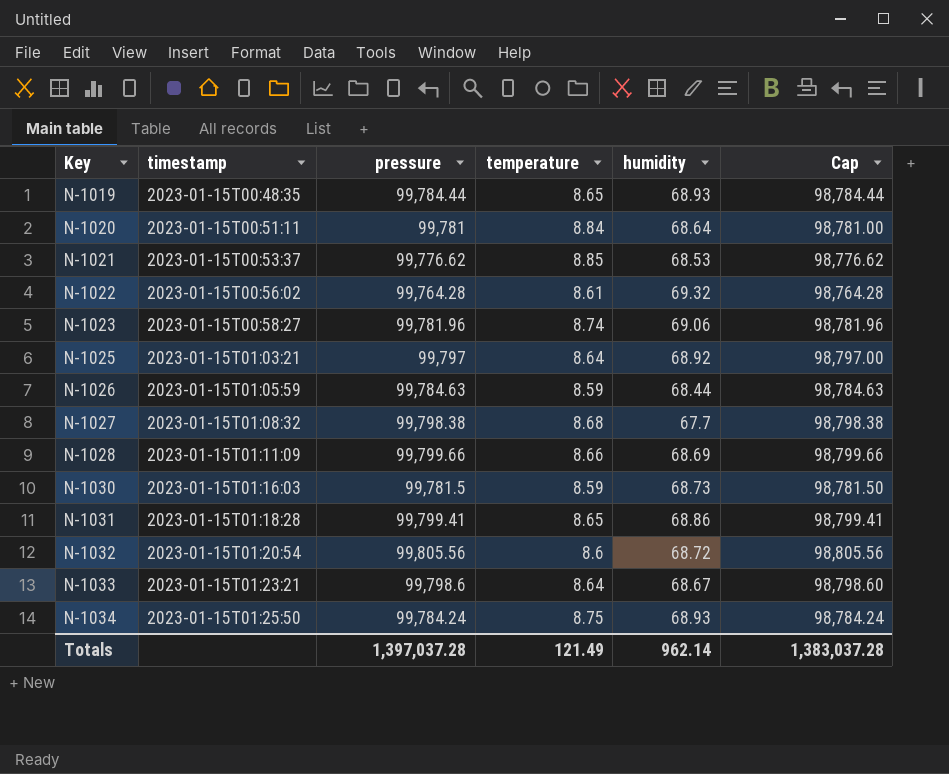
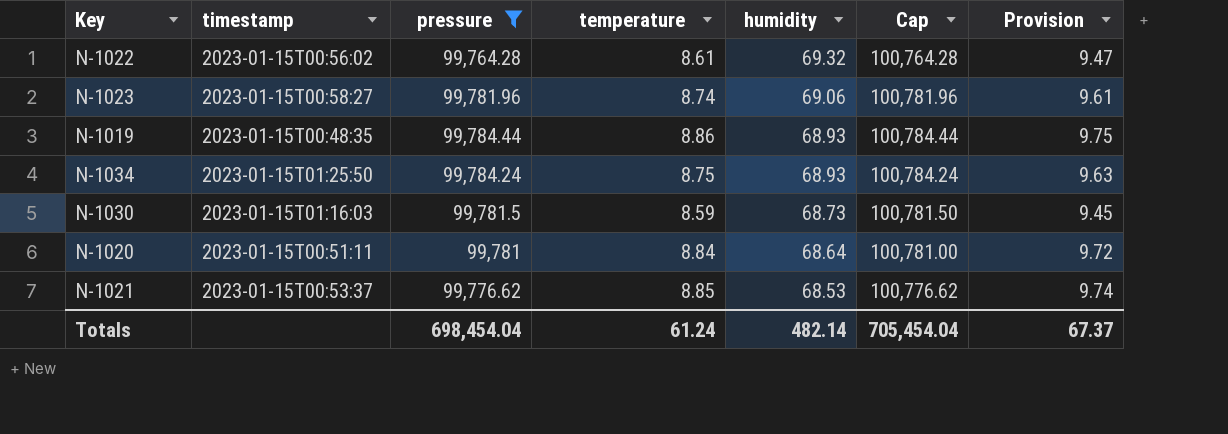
filter: none -> pressure <= 99,784.44
row order: Key ascending -> humidity descending
column Cap | formula: [pressure] - 1000 -> [pressure] + 1000
column Provision | formula: none -> [temperature] * 1.1
N-1019 | temperature: 8.65 -> 8.86
Totals | pressure: 1,397,037.28 -> 698,454.04
Totals | temperature: 121.49 -> 61.24
Totals | humidity: 962.14 -> 482.14
Totals | Cap: 1,383,037.28 -> 705,454.04

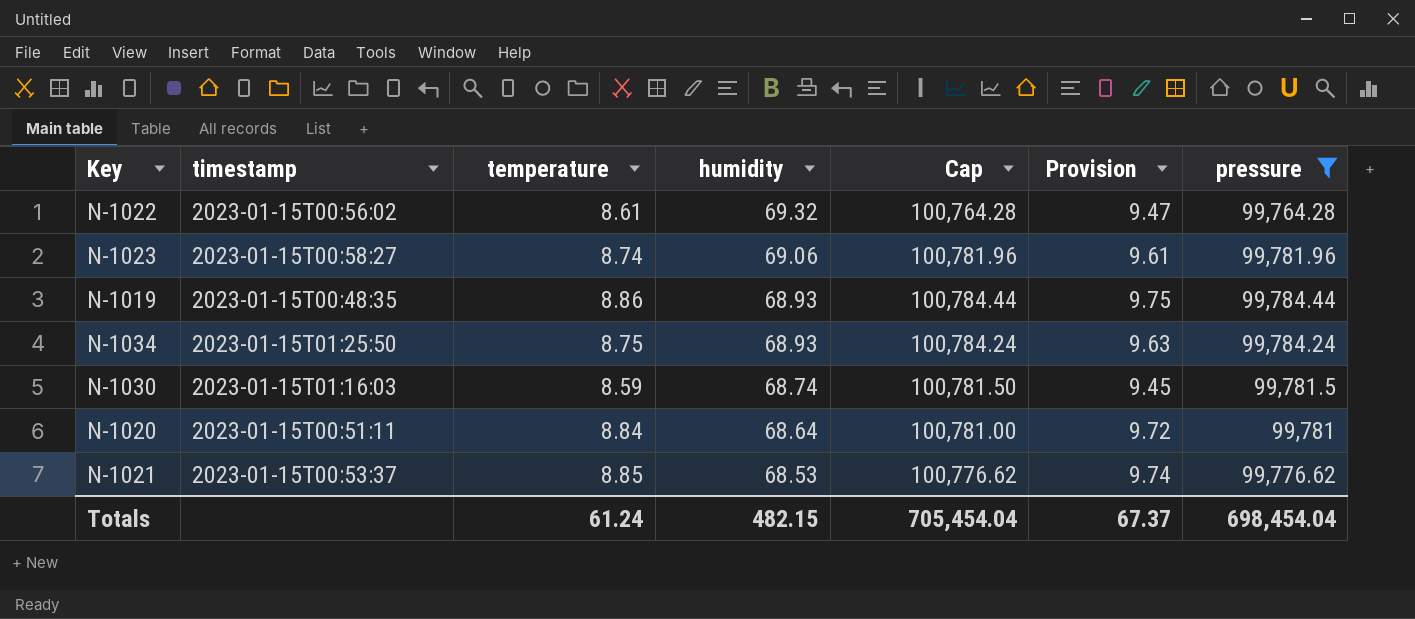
column pressure | position: 3 -> 7
N-1030 | humidity: 68.73 -> 68.74
Totals | humidity: 482.14 -> 482.15

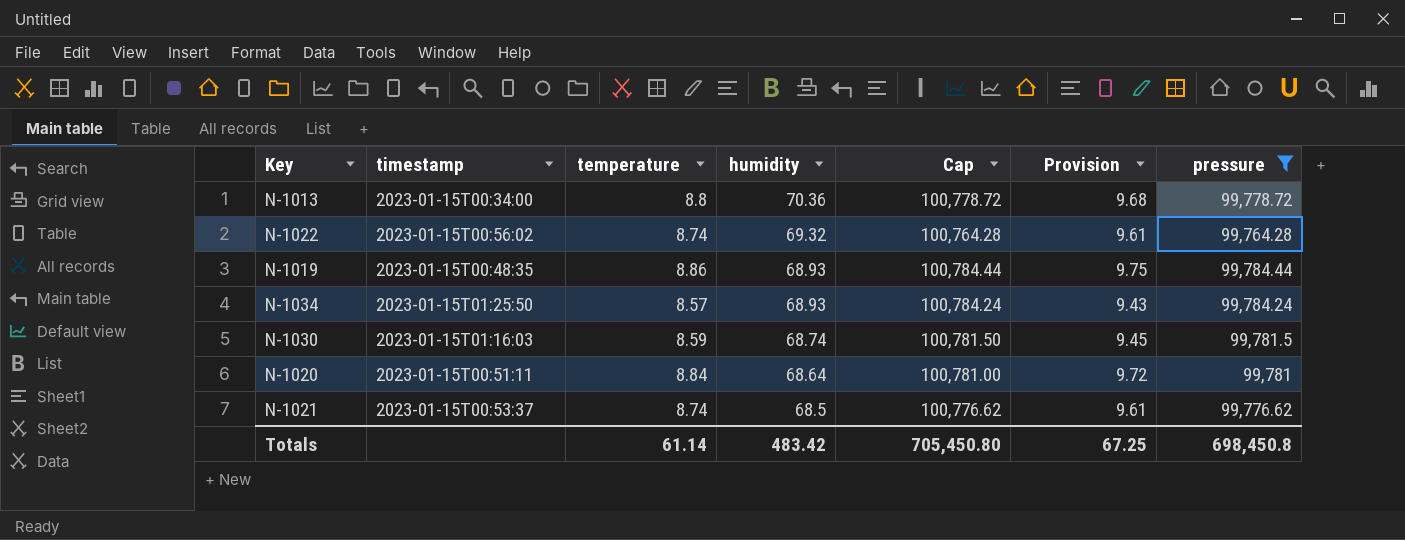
row N-1023: 2023-01-15T00:58:27 | 8.74 | 69.06 | 100,781.96 | 9.61 | 99,781.96 -> none
row N-1013: none -> 2023-01-15T00:34:00 | 8.8 | 70.36 | 100,778.72 | 9.68 | 99,778.72
N-1022 | temperature: 8.61 -> 8.74
N-1022 | Provision: 9.47 -> 9.61
N-1034 | temperature: 8.75 -> 8.57
N-1034 | Provision: 9.63 -> 9.43
N-1021 | temperature: 8.85 -> 8.74
N-1021 | humidity: 68.53 -> 68.5
N-1021 | Provision: 9.74 -> 9.61
Totals | temperature: 61.24 -> 61.14
Totals | humidity: 482.15 -> 483.42
Totals | Cap: 705,454.04 -> 705,450.80
Totals | Provision: 67.37 -> 67.25
Totals | pressure: 698,454.04 -> 698,450.8

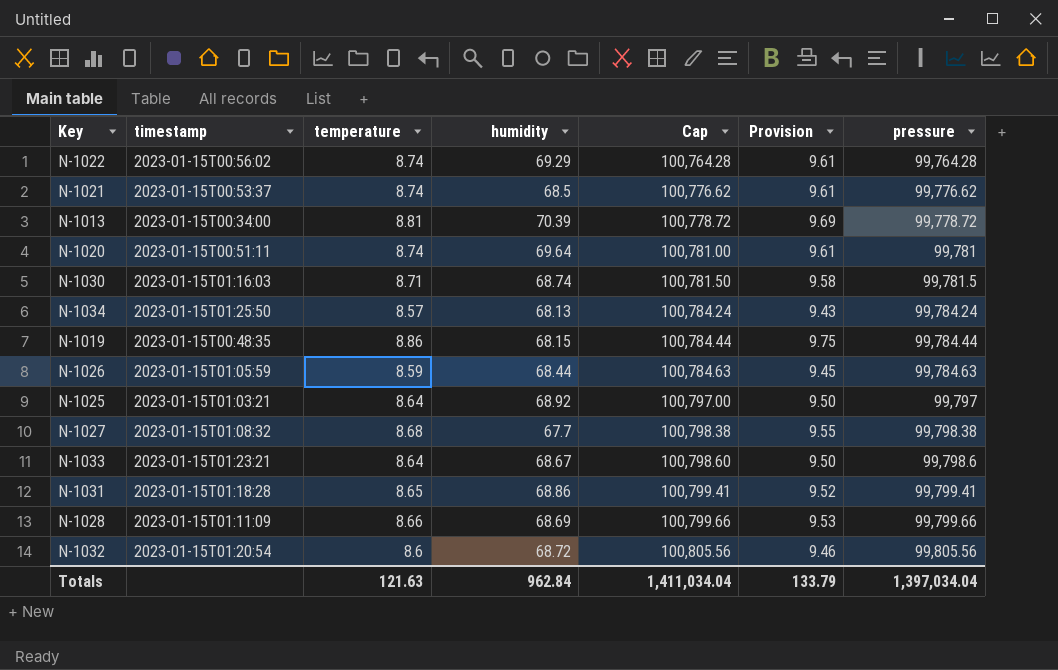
filter: pressure <= 99,784.44 -> none
row order: humidity descending -> Cap ascending
N-1022 | humidity: 69.32 -> 69.29
N-1013 | temperature: 8.8 -> 8.81
N-1013 | humidity: 70.36 -> 70.39
N-1013 | Provision: 9.68 -> 9.69
N-1020 | temperature: 8.84 -> 8.74
N-1020 | humidity: 68.64 -> 69.64
N-1020 | Provision: 9.72 -> 9.61
N-1030 | temperature: 8.59 -> 8.71
N-1030 | Provision: 9.45 -> 9.58
N-1034 | humidity: 68.93 -> 68.13
N-1019 | humidity: 68.93 -> 68.15
Totals | temperature: 61.14 -> 121.63
Totals | humidity: 483.42 -> 962.84
Totals | Cap: 705,450.80 -> 1,411,034.04
Totals | Provision: 67.25 -> 133.79
Totals | pressure: 698,450.8 -> 1,397,034.04

